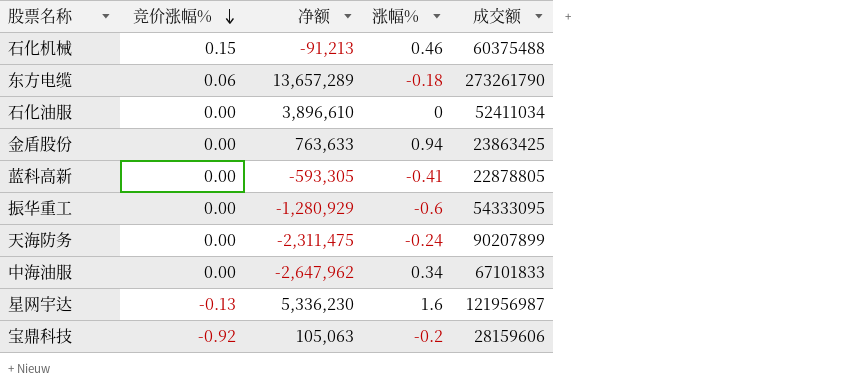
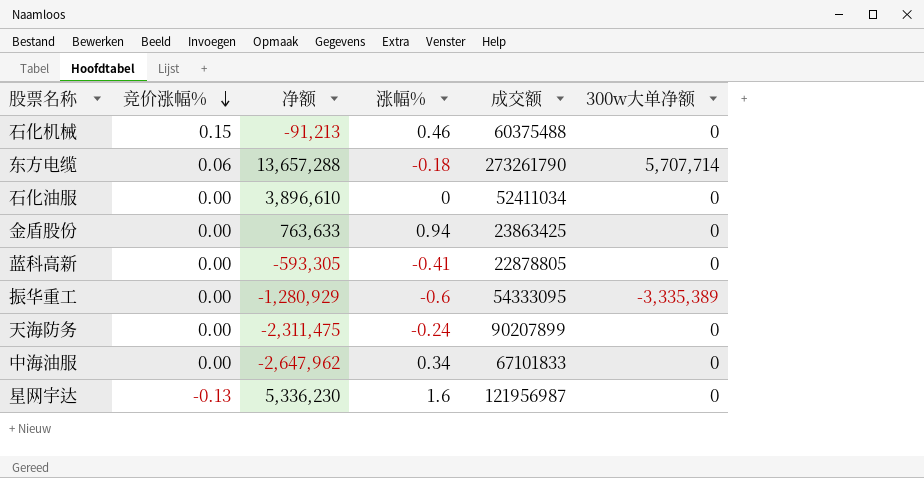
column 300w大单净额 | position: none -> 6
row 宝鼎科技: -0.92 | 105,063 | -0.2 | 28159606 -> none
东方电缆 | 净额: 13,657,289 -> 13,657,288

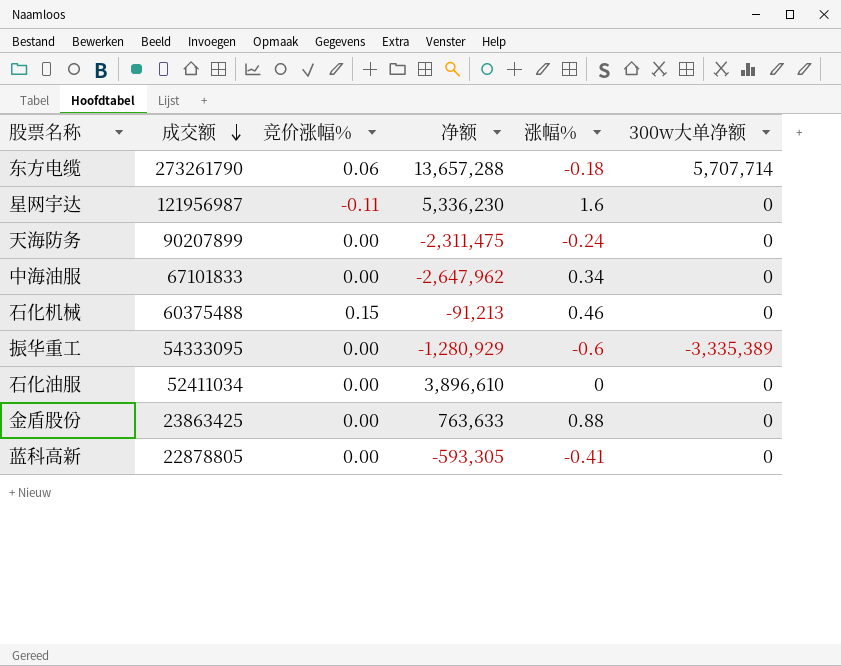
row order: 竞价涨幅% descending -> 成交额 descending
column 成交额 | position: 5 -> 2
星网宇达 | 竞价涨幅%: -0.13 -> -0.11
金盾股份 | 涨幅%: 0.94 -> 0.88

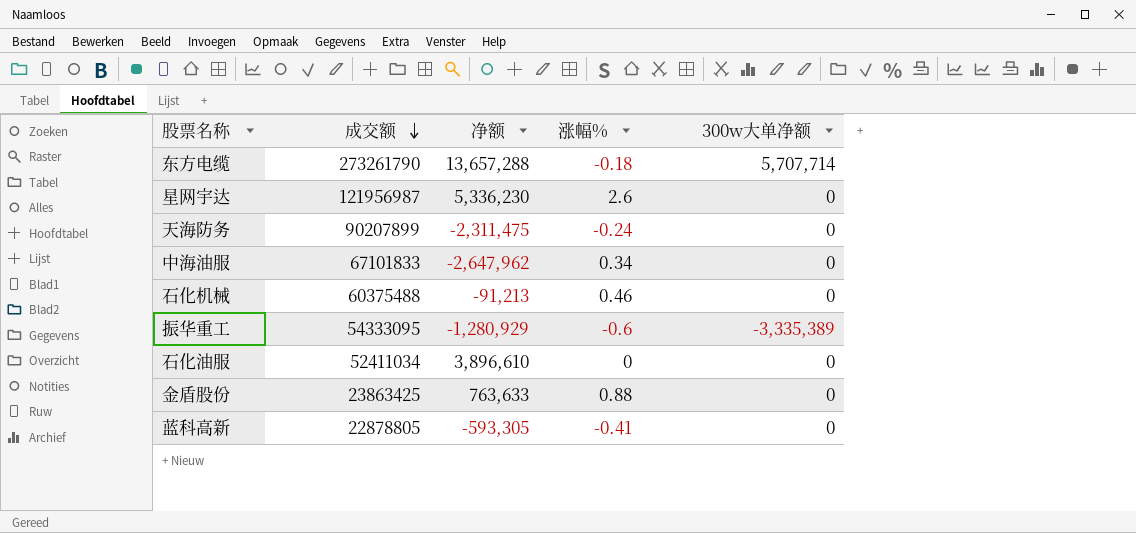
column 竞价涨幅% | position: 3 -> none
星网宇达 | 涨幅%: 1.6 -> 2.6

